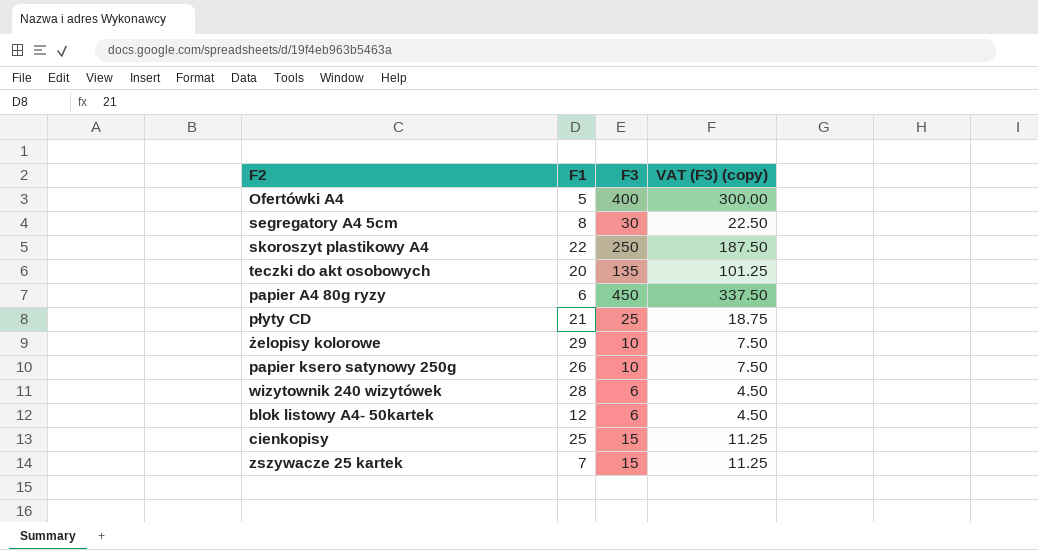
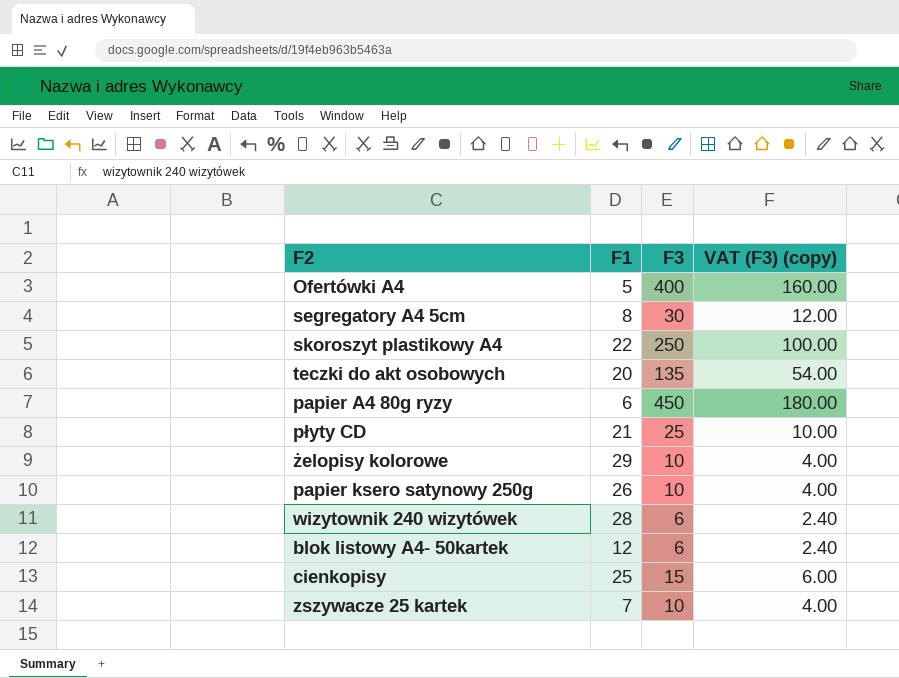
column VAT (F3) (copy) | formula: [F3] * 0.75 -> [F3] * 0.4
zszywacze 25 kartek | F3: 15 -> 10

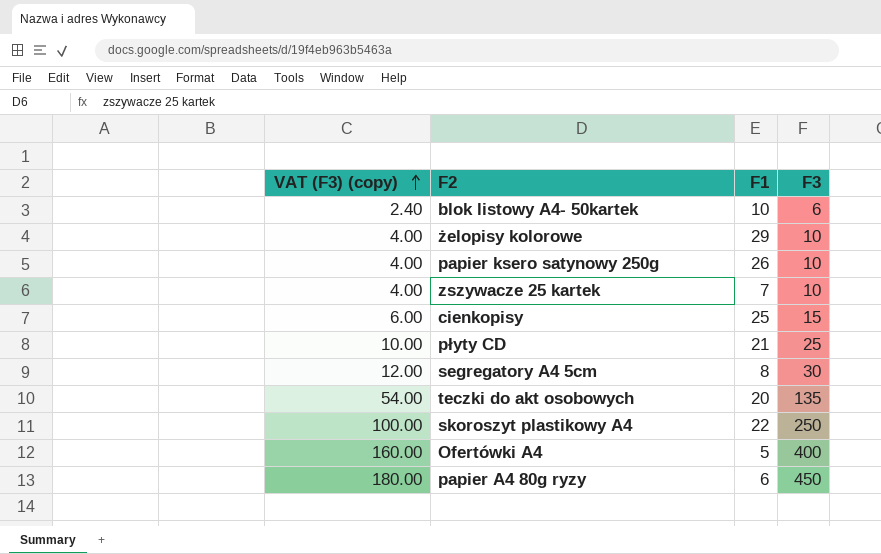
row order: none -> VAT (F3) (copy) ascending
column VAT (F3) (copy) | position: 4 -> 1
row wizytownik 240 wizytówek: 28 | 6 | 2.40 -> none
blok listowy A4- 50kartek | F1: 12 -> 10

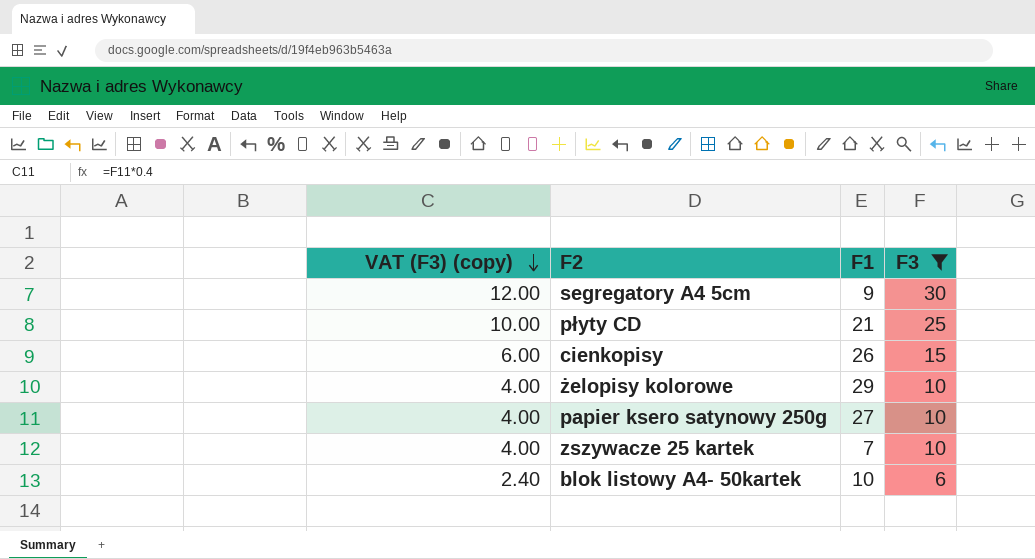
filter: none -> F3 <= 30
row order: VAT (F3) (copy) ascending -> VAT (F3) (copy) descending
segregatory A4 5cm | F1: 8 -> 9
cienkopisy | F1: 25 -> 26
papier ksero satynowy 250g | F1: 26 -> 27

